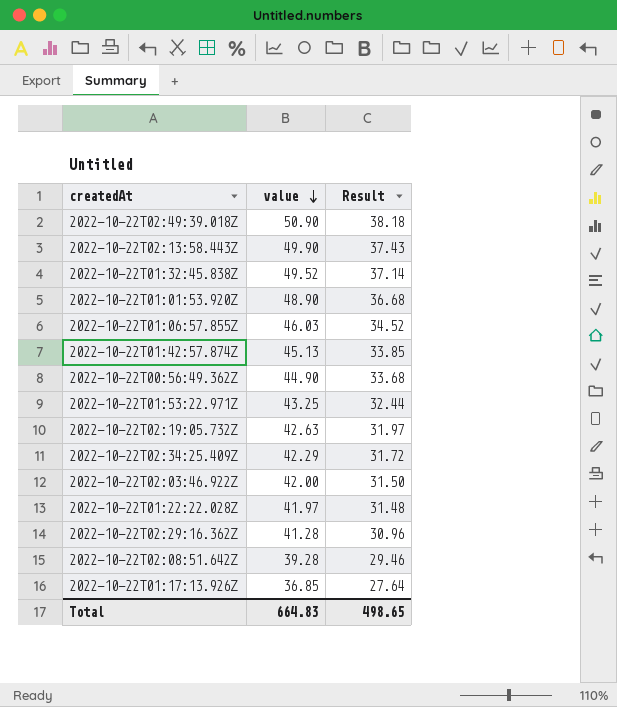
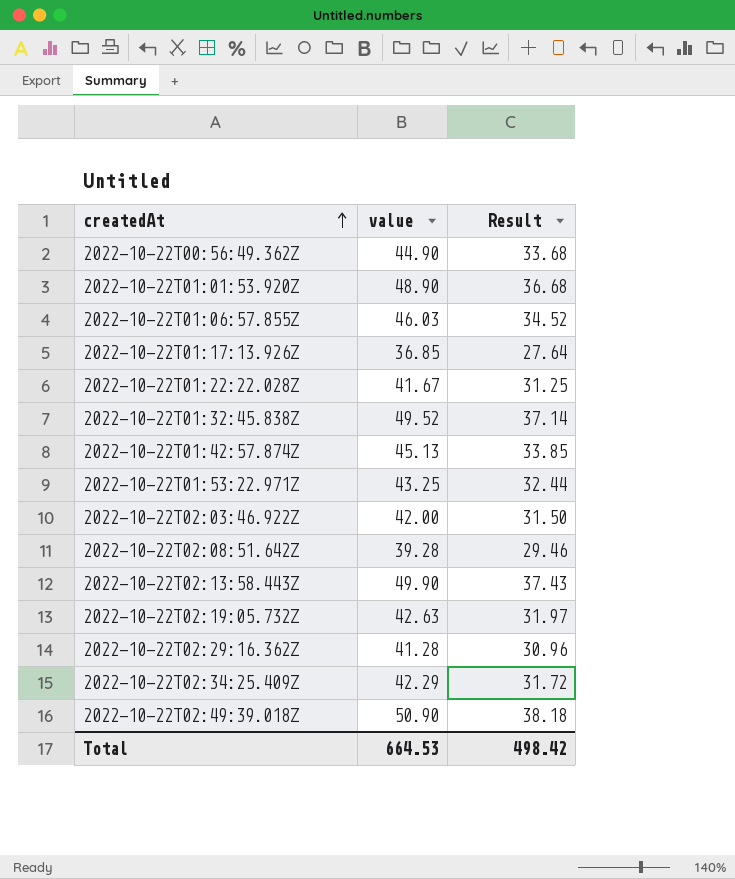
row order: value descending -> createdAt ascending
2022-10-22T01:22:22.028Z | value: 41.97 -> 41.67
2022-10-22T01:22:22.028Z | Result: 31.48 -> 31.25
Total | value: 664.83 -> 664.53
Total | Result: 498.65 -> 498.42

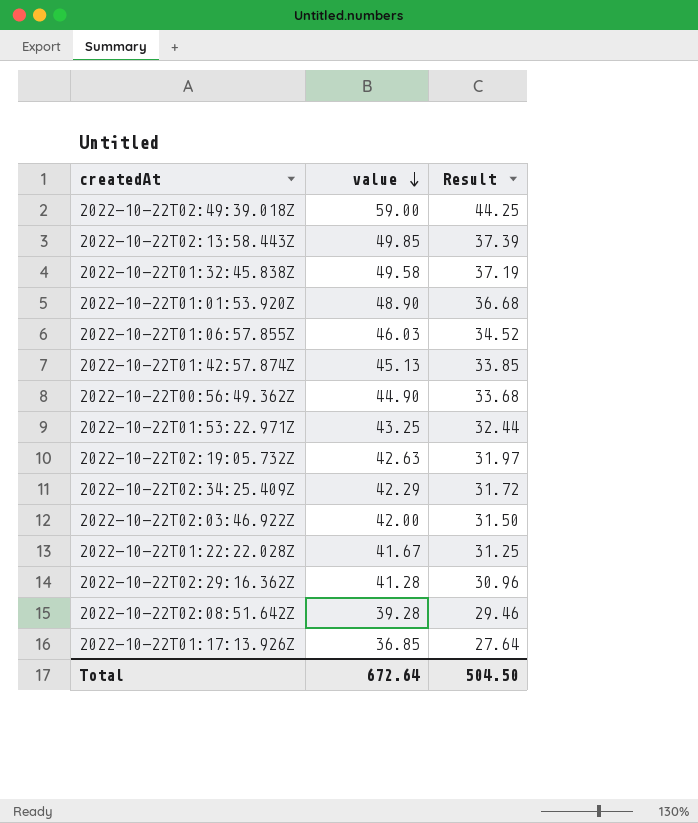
row order: createdAt ascending -> value descending
2022-10-22T02:49:39.018Z | value: 50.90 -> 59.00
2022-10-22T02:49:39.018Z | Result: 38.18 -> 44.25
2022-10-22T02:13:58.443Z | value: 49.90 -> 49.85
2022-10-22T02:13:58.443Z | Result: 37.43 -> 37.39
2022-10-22T01:32:45.838Z | value: 49.52 -> 49.58
2022-10-22T01:32:45.838Z | Result: 37.14 -> 37.19
Total | value: 664.53 -> 672.64
Total | Result: 498.42 -> 504.50

